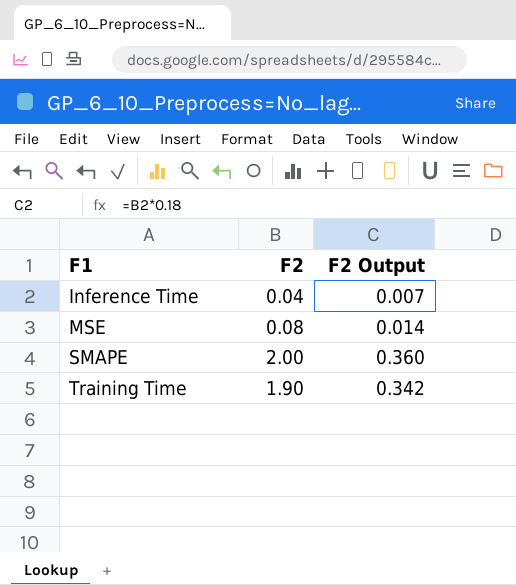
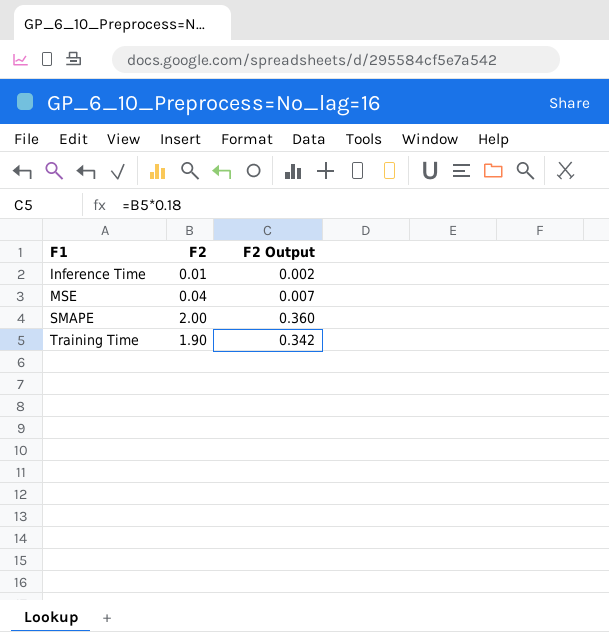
Inference Time | F2: 0.04 -> 0.01
Inference Time | F2 Output: 0.007 -> 0.002
MSE | F2: 0.08 -> 0.04
MSE | F2 Output: 0.014 -> 0.007

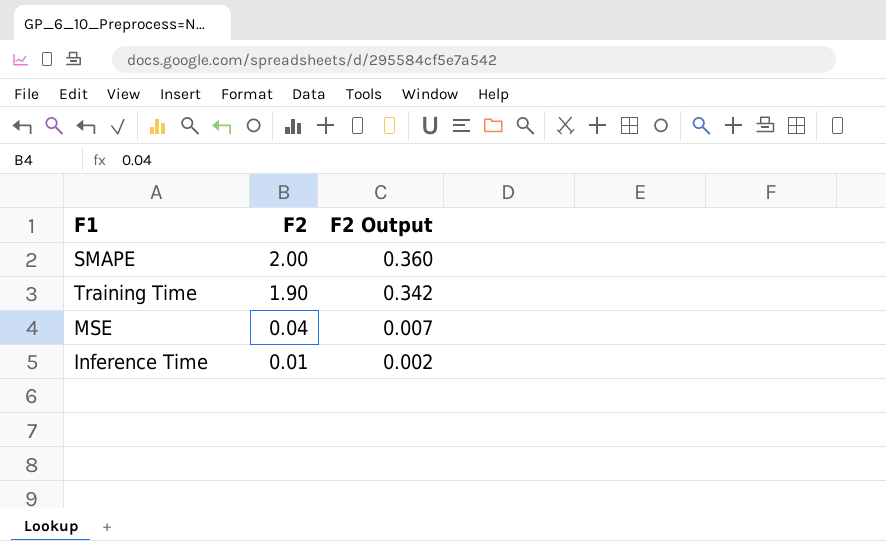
row order: F1 ascending -> F2 descending

